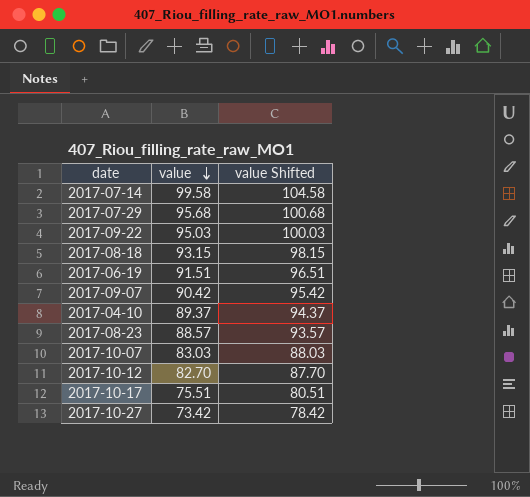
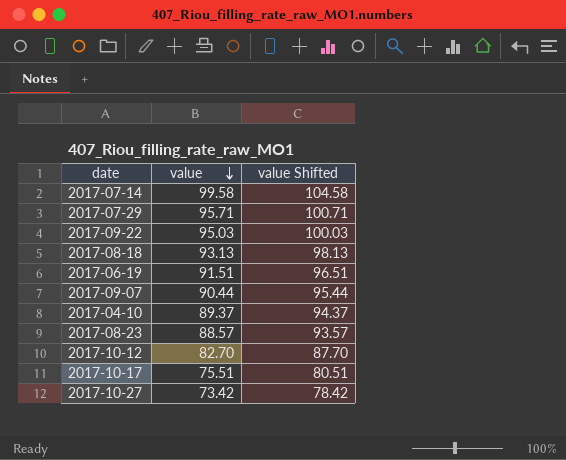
row 2017-10-07: 83.03 | 88.03 -> none
2017-07-29 | value: 95.68 -> 95.71
2017-07-29 | value Shifted: 100.68 -> 100.71
2017-08-18 | value: 93.15 -> 93.13
2017-08-18 | value Shifted: 98.15 -> 98.13
2017-09-07 | value: 90.42 -> 90.44
2017-09-07 | value Shifted: 95.42 -> 95.44

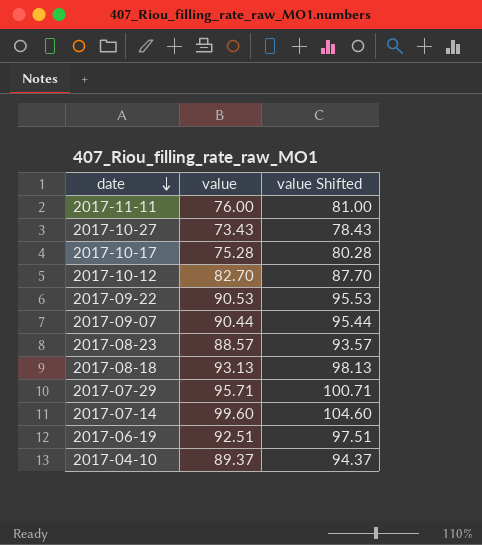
row order: value descending -> date descending
row 2017-11-11: none -> 76.00 | 81.00
2017-10-27 | value: 73.42 -> 73.43
2017-10-27 | value Shifted: 78.42 -> 78.43
2017-10-17 | value: 75.51 -> 75.28
2017-10-17 | value Shifted: 80.51 -> 80.28
2017-09-22 | value: 95.03 -> 90.53
2017-09-22 | value Shifted: 100.03 -> 95.53
2017-07-14 | value: 99.58 -> 99.60
2017-07-14 | value Shifted: 104.58 -> 104.60
2017-06-19 | value: 91.51 -> 92.51
2017-06-19 | value Shifted: 96.51 -> 97.51

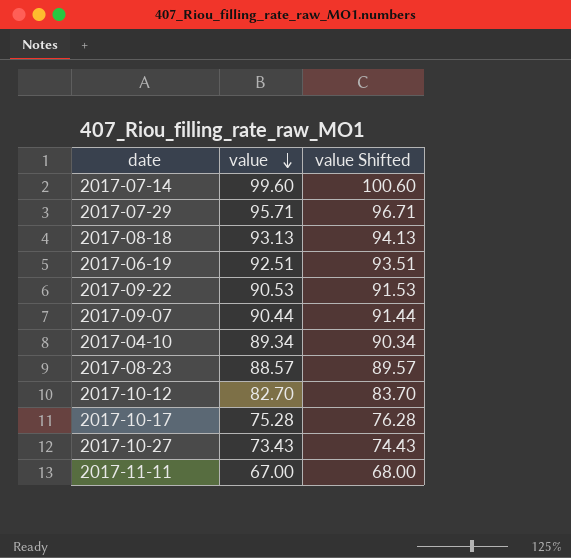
row order: date descending -> value descending
column value Shifted | formula: [value] + 5 -> [value] + 1
2017-04-10 | value: 89.37 -> 89.34
2017-11-11 | value: 76.00 -> 67.00

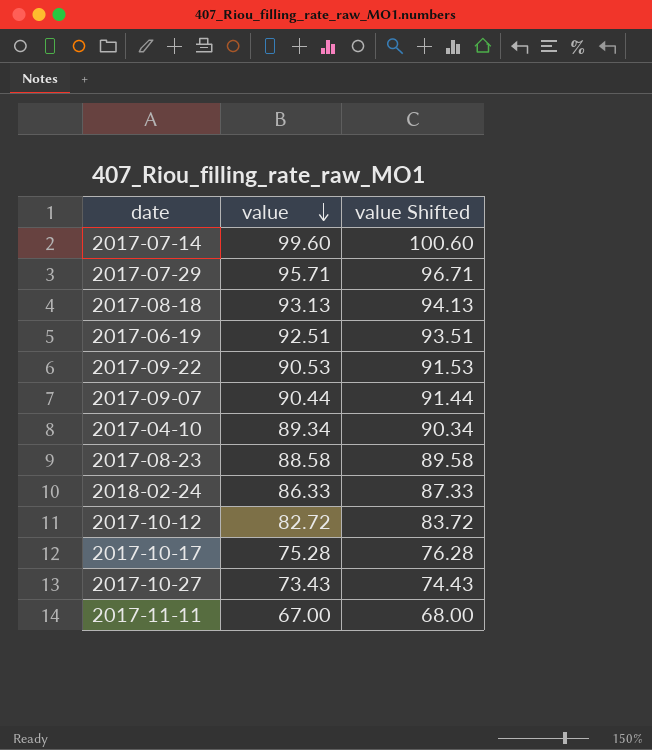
2017-08-23 | value: 88.57 -> 88.58
2017-08-23 | value Shifted: 89.57 -> 89.58
row 2018-02-24: none -> 86.33 | 87.33
2017-10-12 | value: 82.70 -> 82.72
2017-10-12 | value Shifted: 83.70 -> 83.72

